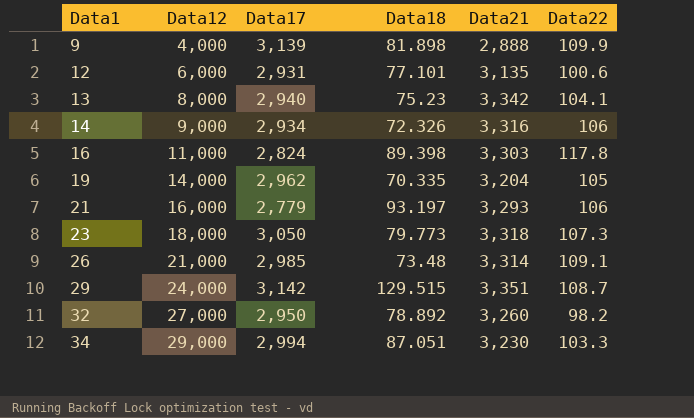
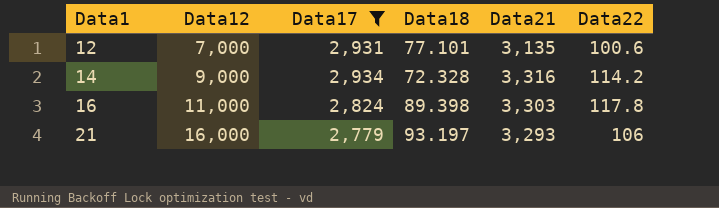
filter: none -> Data17 <= 2,934
12 | Data12: 6,000 -> 7,000
14 | Data18: 72.326 -> 72.328
14 | Data22: 106 -> 114.2

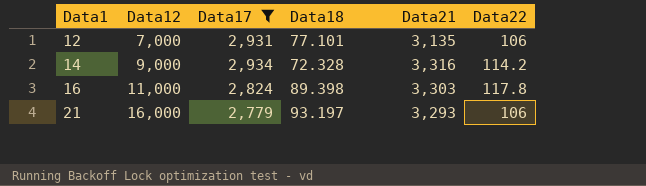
12 | Data22: 100.6 -> 106

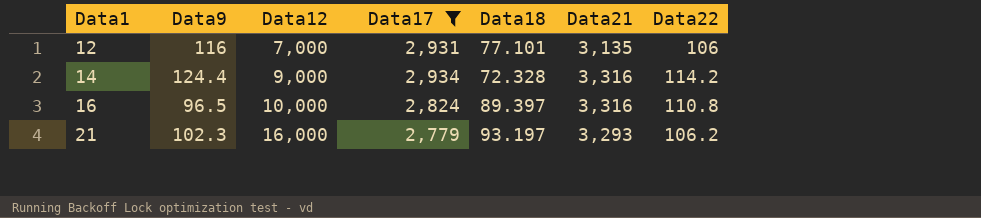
column Data9 | position: none -> 2
16 | Data12: 11,000 -> 10,000
16 | Data18: 89.398 -> 89.397
16 | Data21: 3,303 -> 3,316
16 | Data22: 117.8 -> 110.8
21 | Data22: 106 -> 106.2

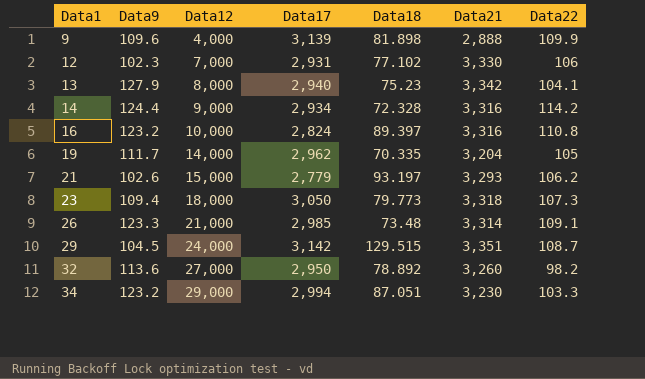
filter: Data17 <= 2,934 -> none
12 | Data9: 116 -> 102.3
12 | Data18: 77.101 -> 77.102
12 | Data21: 3,135 -> 3,330
16 | Data9: 96.5 -> 123.2
21 | Data9: 102.3 -> 102.6
21 | Data12: 16,000 -> 15,000

